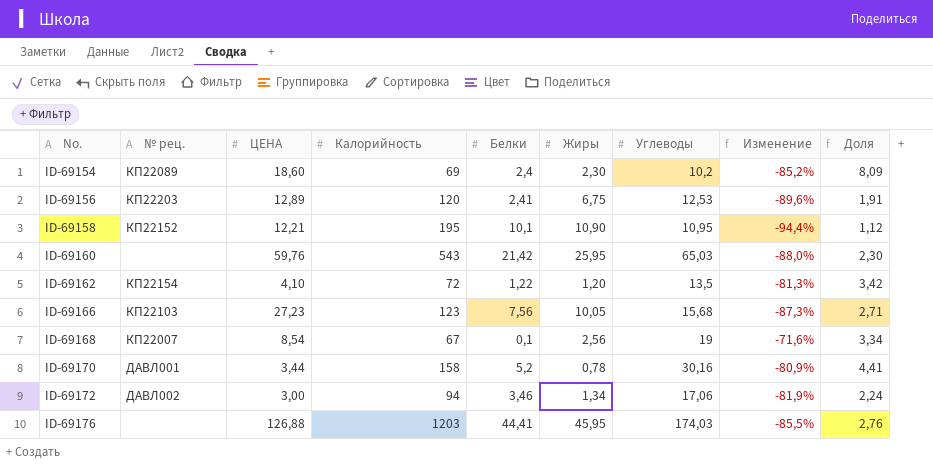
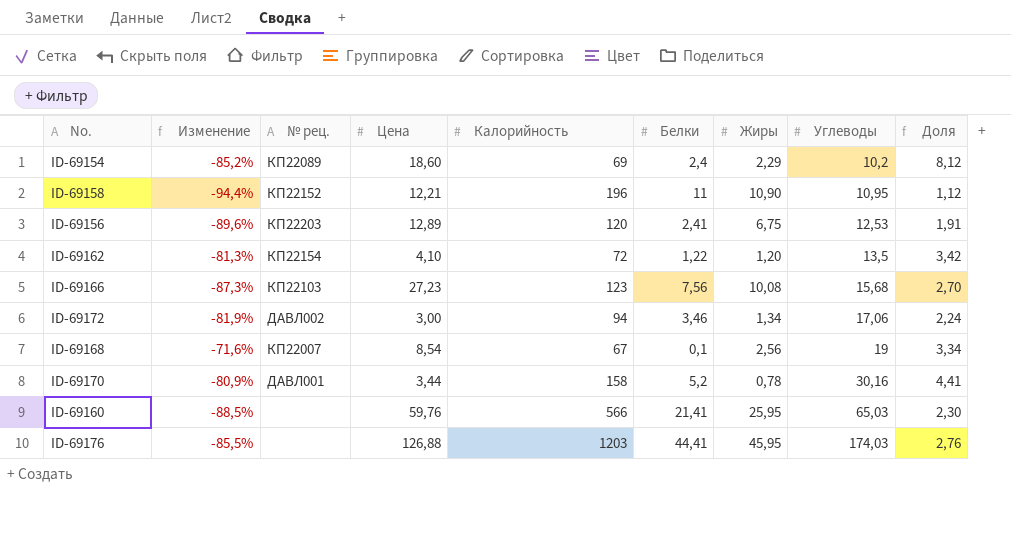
row order: No. ascending -> Углеводы ascending
column Изменение | position: 8 -> 2
column name: ЦЕНА -> Цена
ID-69154 | Жиры: 2,30 -> 2,29
ID-69154 | Доля: 8,09 -> 8,12
ID-69158 | Калорийность: 195 -> 196
ID-69158 | Белки: 10,1 -> 11
ID-69166 | Жиры: 10,05 -> 10,08
ID-69166 | Доля: 2,71 -> 2,70
ID-69160 | Изменение: -88,0% -> -88,5%
ID-69160 | Калорийность: 543 -> 566
ID-69160 | Белки: 21,42 -> 21,41

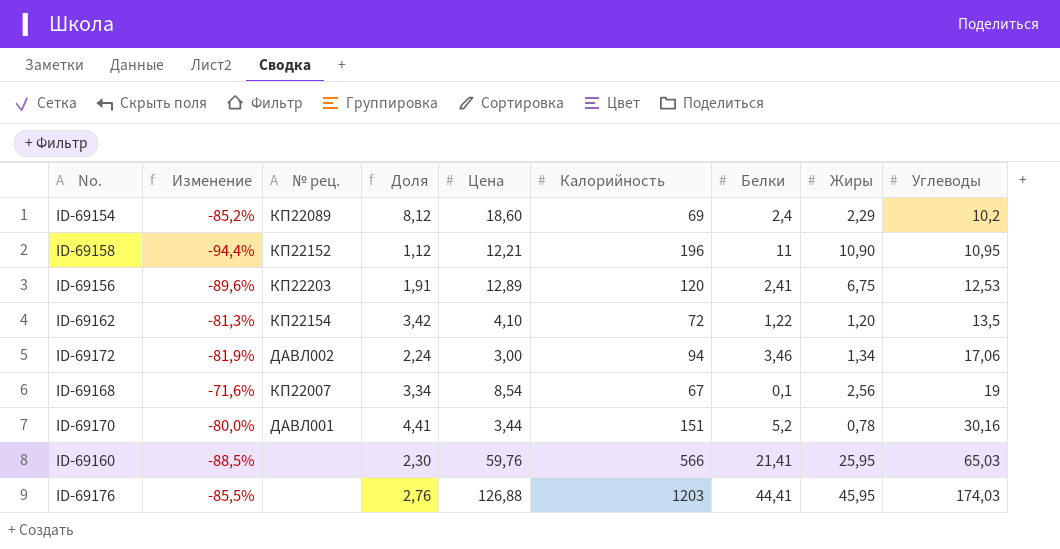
column Доля | position: 9 -> 4
row ID-69166: -87,3% | КП22103 | 27,23 | 123 | 7,56 | 10,08 | 15,68 | 2,70 -> none
ID-69170 | Изменение: -80,9% -> -80,0%
ID-69170 | Калорийность: 158 -> 151

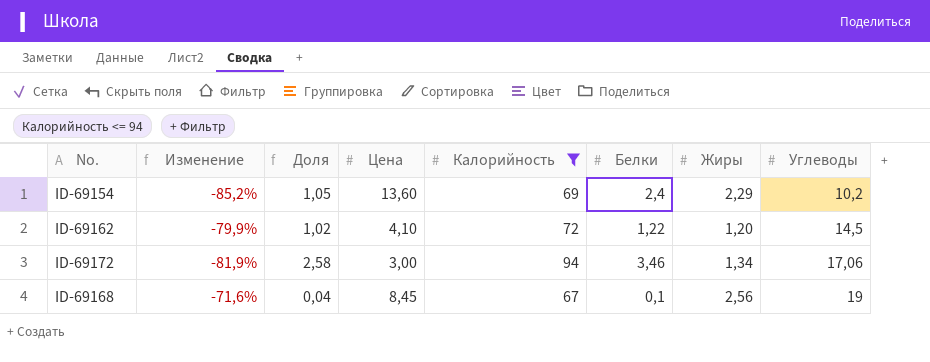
filter: none -> Калорийность <= 94
column № рец. | position: 3 -> none
column Доля | formula: [Цена] / [Жиры] -> [Белки] / [Жиры]
ID-69154 | Цена: 18,60 -> 13,60
ID-69162 | Изменение: -81,3% -> -79,9%
ID-69162 | Углеводы: 13,5 -> 14,5
ID-69168 | Цена: 8,54 -> 8,45

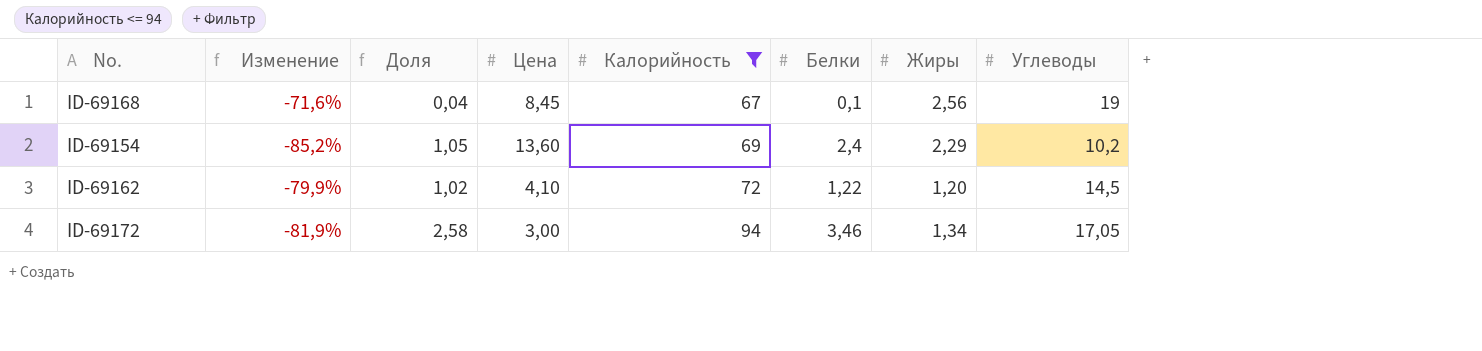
row order: Углеводы ascending -> Калорийность ascending
ID-69172 | Углеводы: 17,06 -> 17,05

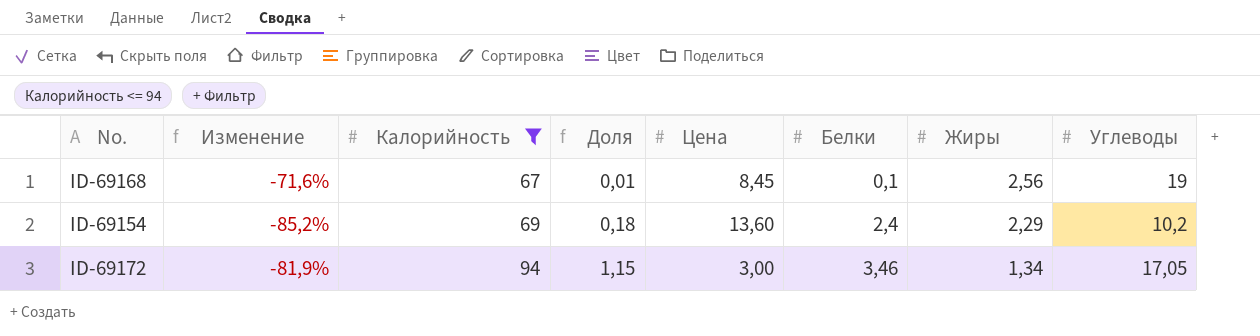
column Калорийность | position: 5 -> 3
column Доля | formula: [Белки] / [Жиры] -> [Белки] / [Цена]
row ID-69162: -79,9% | 1,02 | 4,10 | 72 | 1,22 | 1,20 | 14,5 -> none

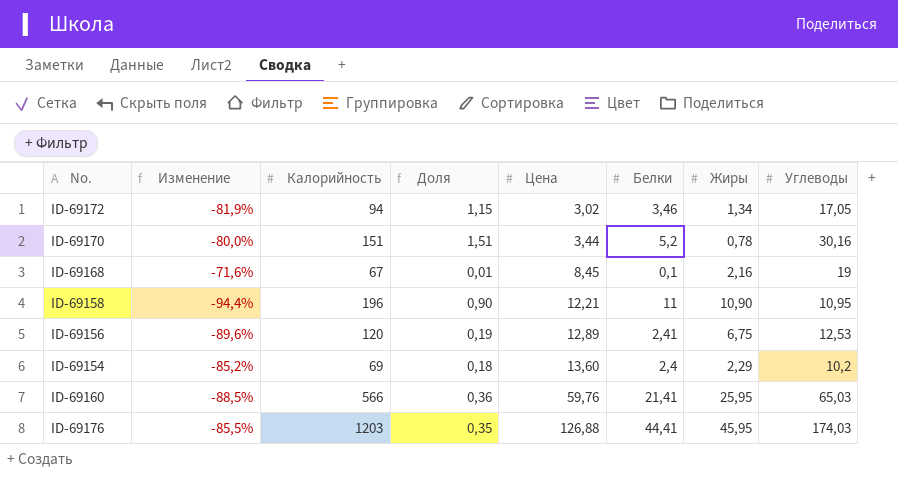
filter: Калорийность <= 94 -> none
row order: Калорийность ascending -> Цена ascending
ID-69172 | Цена: 3,00 -> 3,02
ID-69168 | Жиры: 2,56 -> 2,16

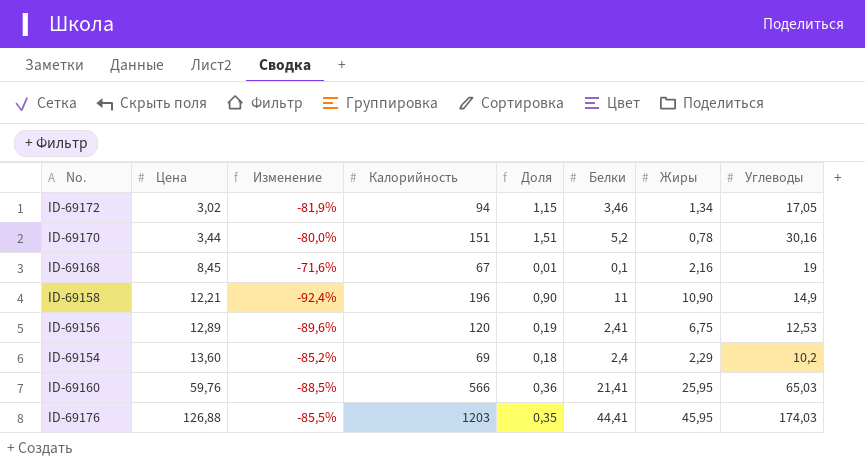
column Цена | position: 5 -> 2
ID-69158 | Изменение: -94,4% -> -92,4%
ID-69158 | Углеводы: 10,95 -> 14,9

